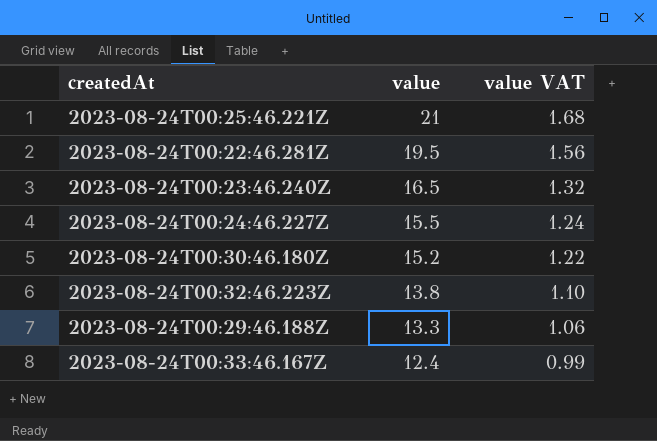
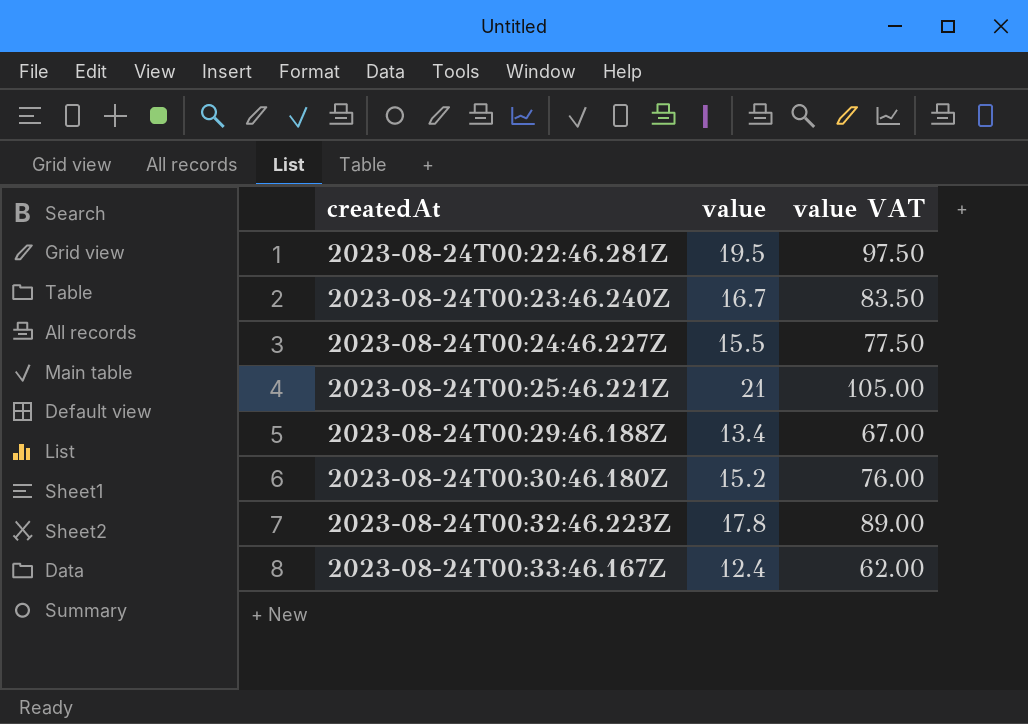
row order: value descending -> createdAt ascending
column value VAT | formula: [value] * 0.08 -> [value] * 5
2023-08-24T00:23:46.240Z | value: 16.5 -> 16.7
2023-08-24T00:29:46.188Z | value: 13.3 -> 13.4
2023-08-24T00:32:46.223Z | value: 13.8 -> 17.8

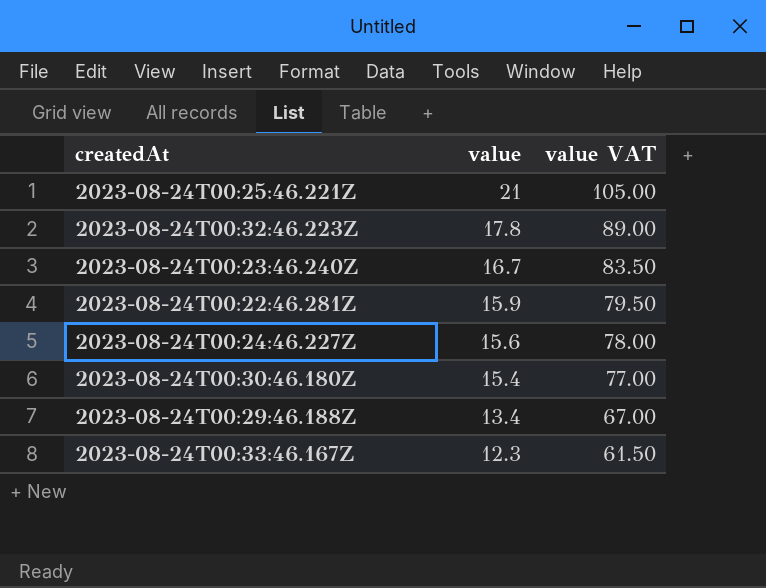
row order: createdAt ascending -> value descending
2023-08-24T00:22:46.281Z | value: 19.5 -> 15.9
2023-08-24T00:22:46.281Z | value VAT: 97.50 -> 79.50
2023-08-24T00:24:46.227Z | value: 15.5 -> 15.6
2023-08-24T00:24:46.227Z | value VAT: 77.50 -> 78.00
2023-08-24T00:30:46.180Z | value: 15.2 -> 15.4
2023-08-24T00:30:46.180Z | value VAT: 76.00 -> 77.00
2023-08-24T00:33:46.167Z | value: 12.4 -> 12.3
2023-08-24T00:33:46.167Z | value VAT: 62.00 -> 61.50

